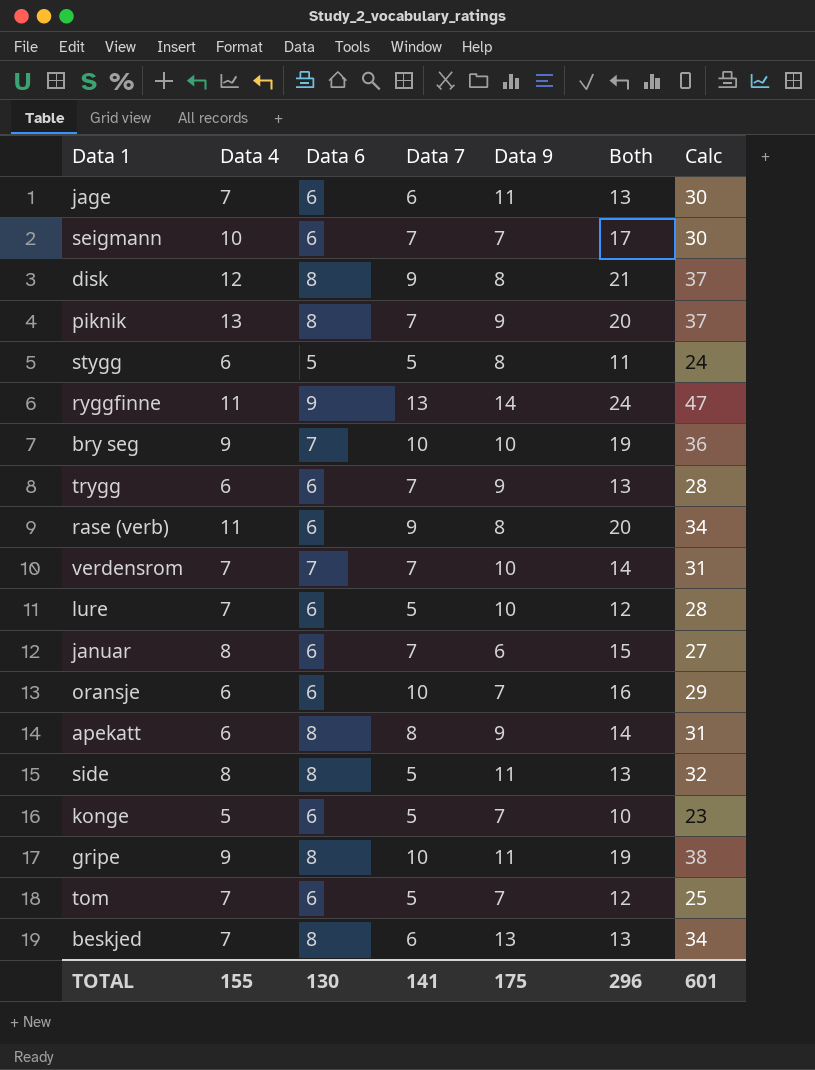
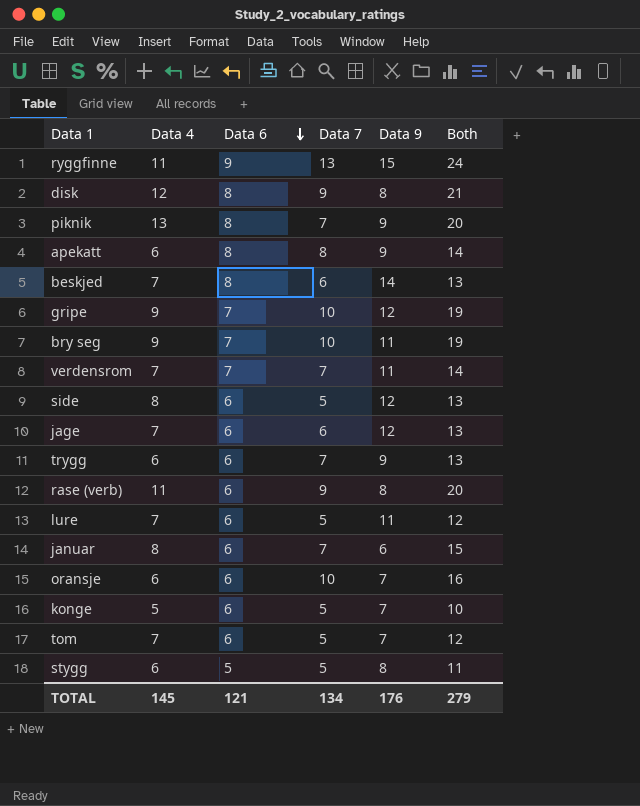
row order: none -> Data 6 descending
column Calc | formula: [Data 4] + [Data 6] + [Data 7] + [Data 9] -> none
row seigmann: 10 | 6 | 7 | 7 | 17 | 30 -> none
ryggfinne | Data 9: 14 -> 15
beskjed | Data 9: 13 -> 14
gripe | Data 6: 8 -> 7
gripe | Data 9: 11 -> 12
bry seg | Data 9: 10 -> 11
verdensrom | Data 9: 10 -> 11
side | Data 6: 8 -> 6
side | Data 9: 11 -> 12
jage | Data 9: 11 -> 12
lure | Data 9: 10 -> 11
TOTAL | Data 4: 155 -> 145
TOTAL | Data 6: 130 -> 121
TOTAL | Data 7: 141 -> 134
TOTAL | Data 9: 175 -> 176
TOTAL | Both: 296 -> 279

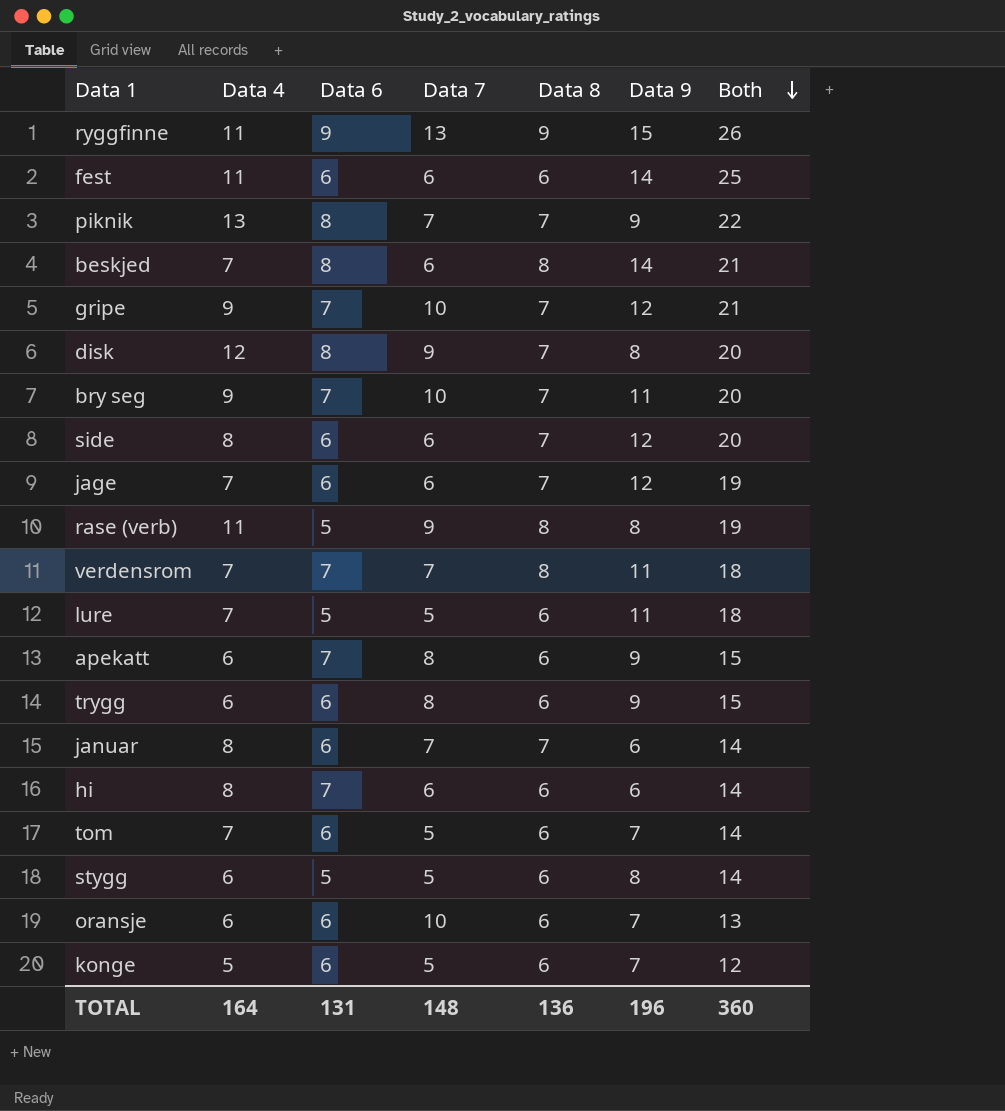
row order: Data 6 descending -> Both descending
column Data 8 | position: none -> 5
column Both | formula: [Data 4] + [Data 7] -> [Data 4] + [Data 9]
row fest: none -> 11 | 6 | 6 | 6 | 14 | 25
side | Data 7: 5 -> 6
rase (verb) | Data 6: 6 -> 5
lure | Data 6: 6 -> 5
apekatt | Data 6: 8 -> 7
trygg | Data 7: 7 -> 8
row hi: none -> 8 | 7 | 6 | 6 | 6 | 14
TOTAL | Data 4: 145 -> 164
TOTAL | Data 6: 121 -> 131
TOTAL | Data 7: 134 -> 148
TOTAL | Data 9: 176 -> 196
TOTAL | Both: 279 -> 360

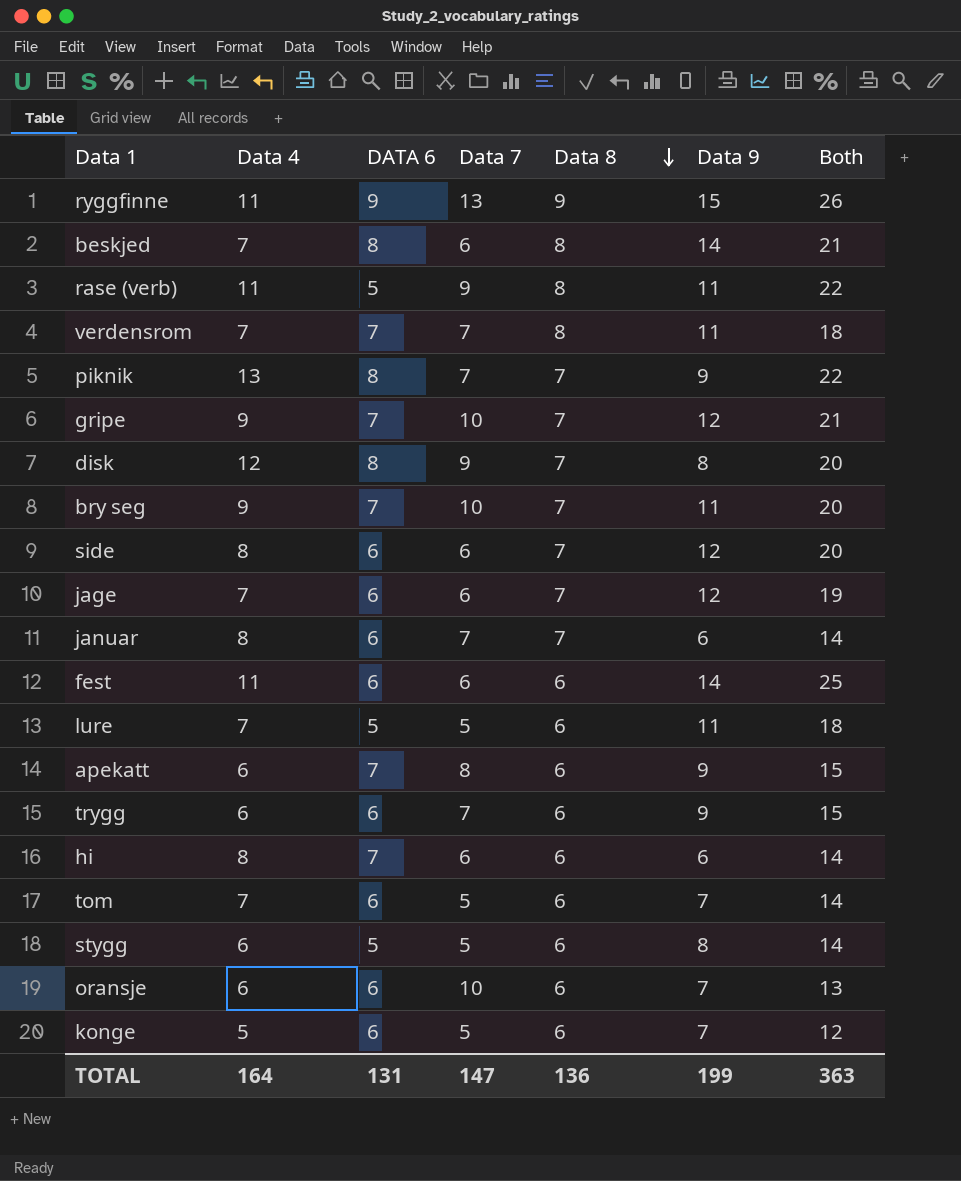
row order: Both descending -> Data 8 descending
column name: Data 6 -> DATA 6
rase (verb) | Data 9: 8 -> 11
rase (verb) | Both: 19 -> 22
trygg | Data 7: 8 -> 7
TOTAL | Data 7: 148 -> 147
TOTAL | Data 9: 196 -> 199
TOTAL | Both: 360 -> 363

